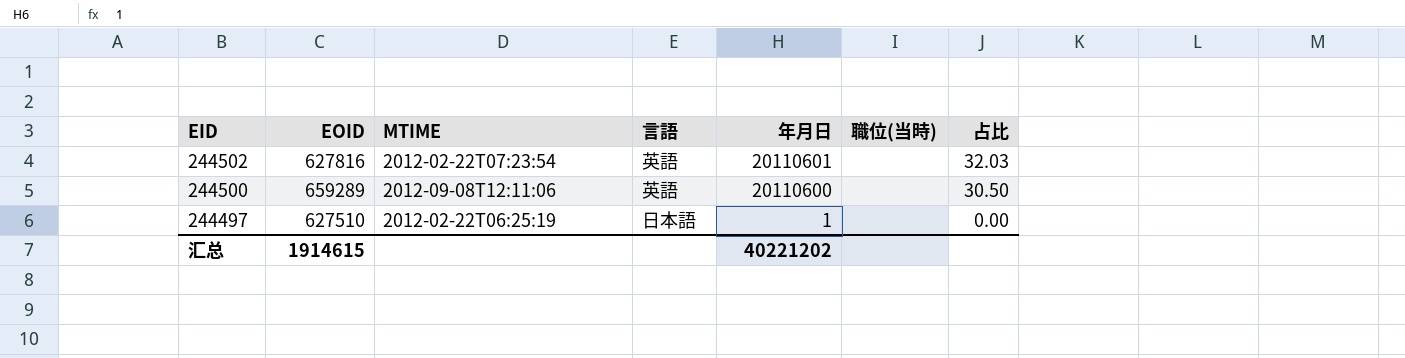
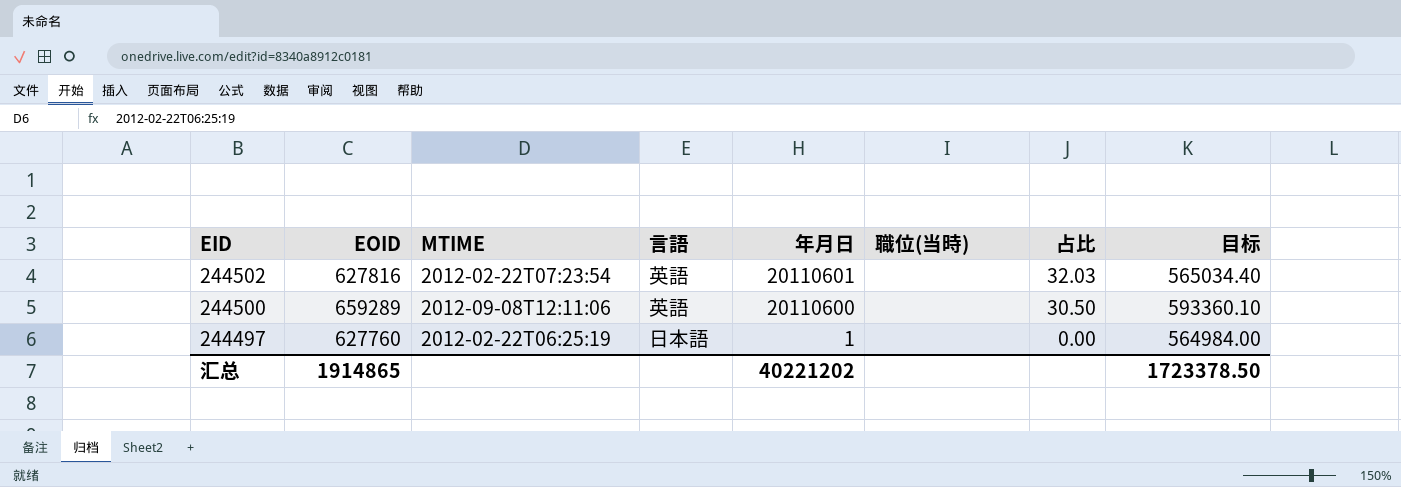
column 目标 | formula: none -> [EOID] * 0.9
244497 | EOID: 627510 -> 627760
汇总 | EOID: 1914615 -> 1914865

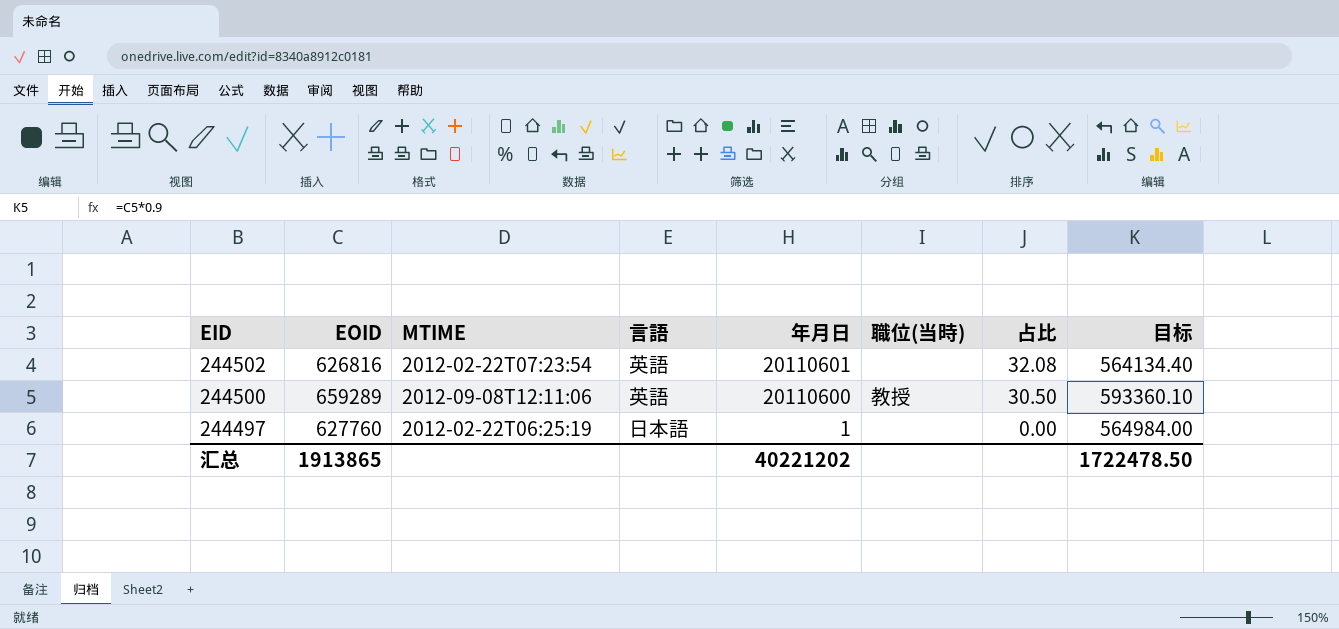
244502 | EOID: 627816 -> 626816
244502 | 占比: 32.03 -> 32.08
244502 | 目标: 565034.40 -> 564134.40
244500 | 職位(当時): none -> 教授
汇总 | EOID: 1914865 -> 1913865
汇总 | 目标: 1723378.50 -> 1722478.50

